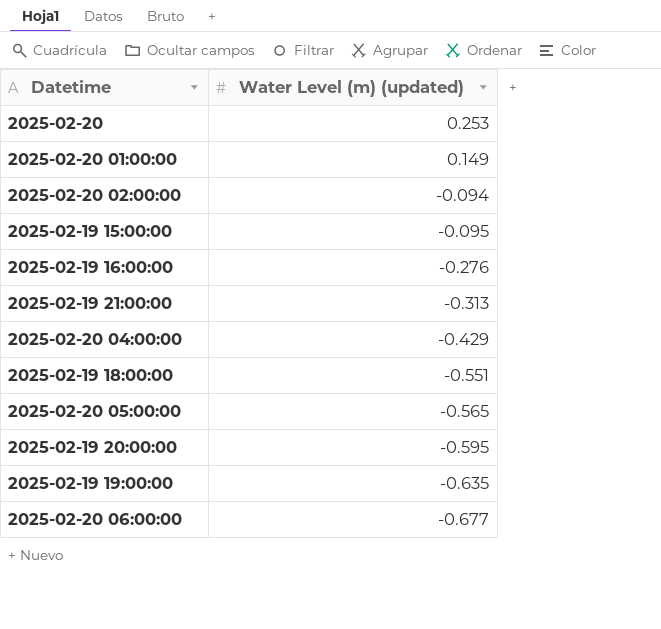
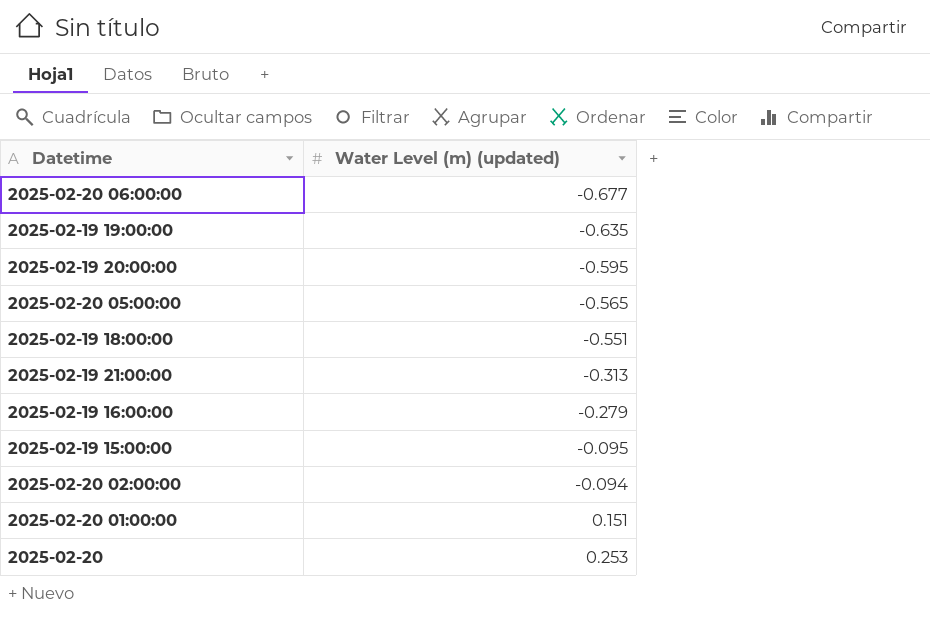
row order: Water Level (m) (updated) descending -> Water Level (m) (updated) ascending
row 2025-02-20 04:00:00: -0.429 -> none
2025-02-19 16:00:00 | Water Level (m) (updated): -0.276 -> -0.279
2025-02-20 01:00:00 | Water Level (m) (updated): 0.149 -> 0.151

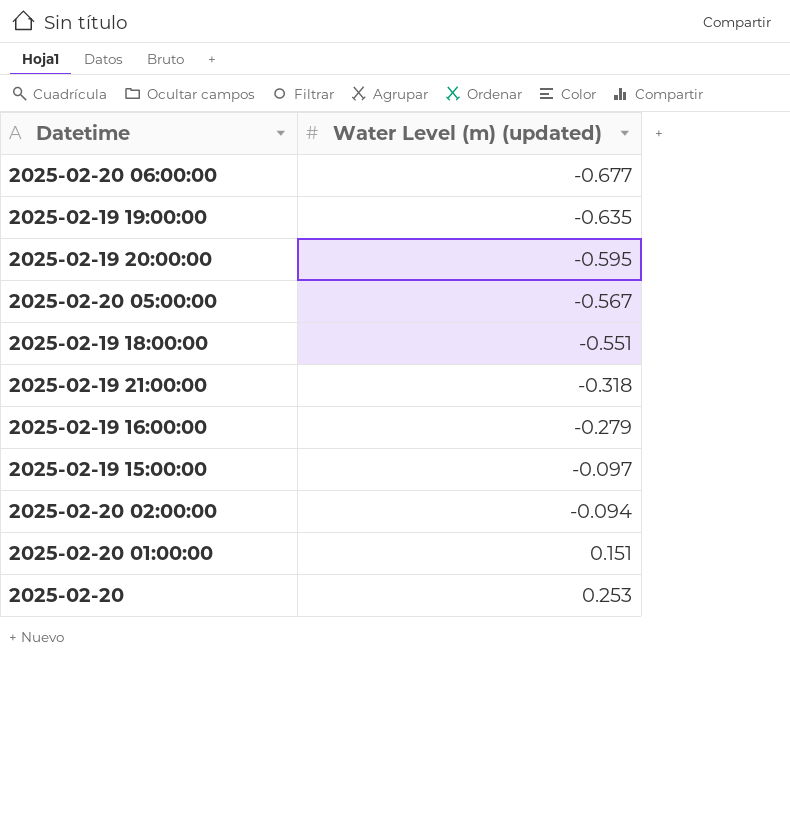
2025-02-20 05:00:00 | Water Level (m) (updated): -0.565 -> -0.567
2025-02-19 21:00:00 | Water Level (m) (updated): -0.313 -> -0.318
2025-02-19 15:00:00 | Water Level (m) (updated): -0.095 -> -0.097

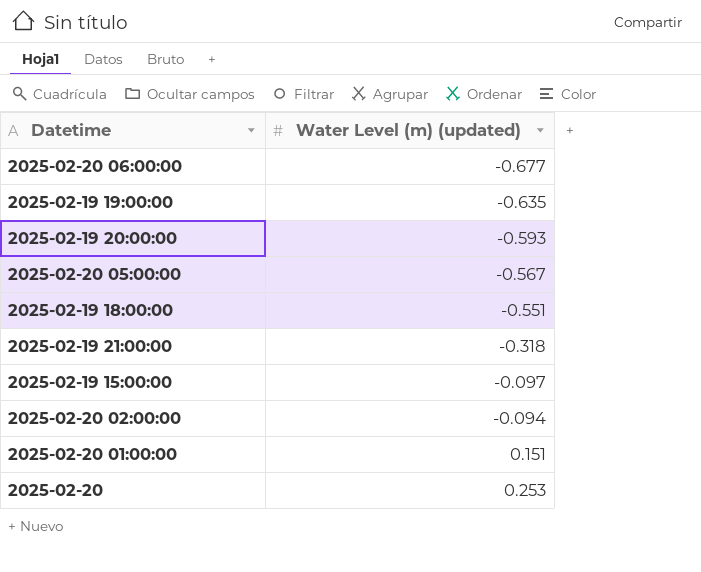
row 2025-02-19 16:00:00: -0.279 -> none
2025-02-19 20:00:00 | Water Level (m) (updated): -0.595 -> -0.593

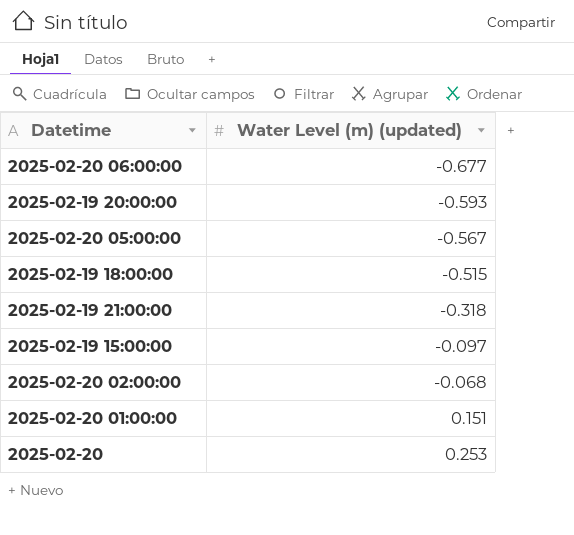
row 2025-02-19 19:00:00: -0.635 -> none
2025-02-19 18:00:00 | Water Level (m) (updated): -0.551 -> -0.515
2025-02-20 02:00:00 | Water Level (m) (updated): -0.094 -> -0.068

